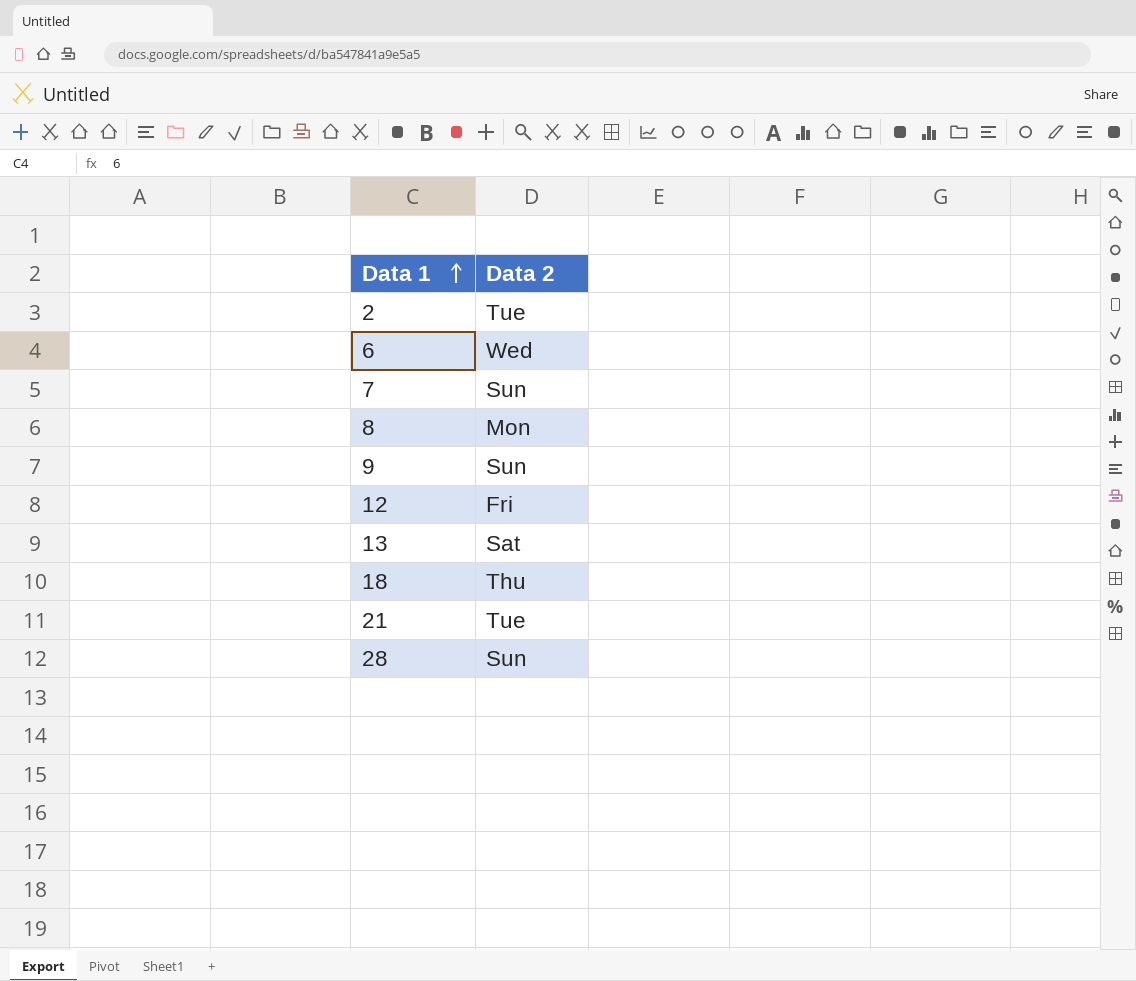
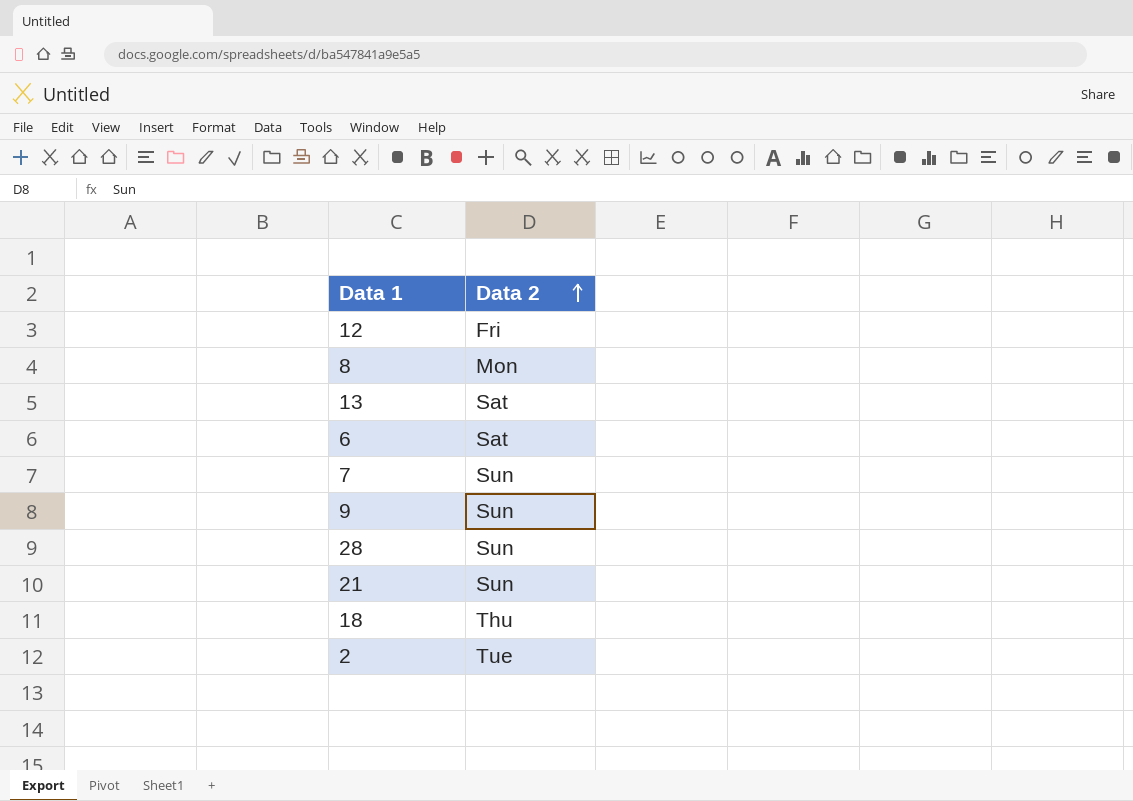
row order: Data 1 ascending -> Data 2 ascending
6 | Data 2: Wed -> Sat
21 | Data 2: Tue -> Sun

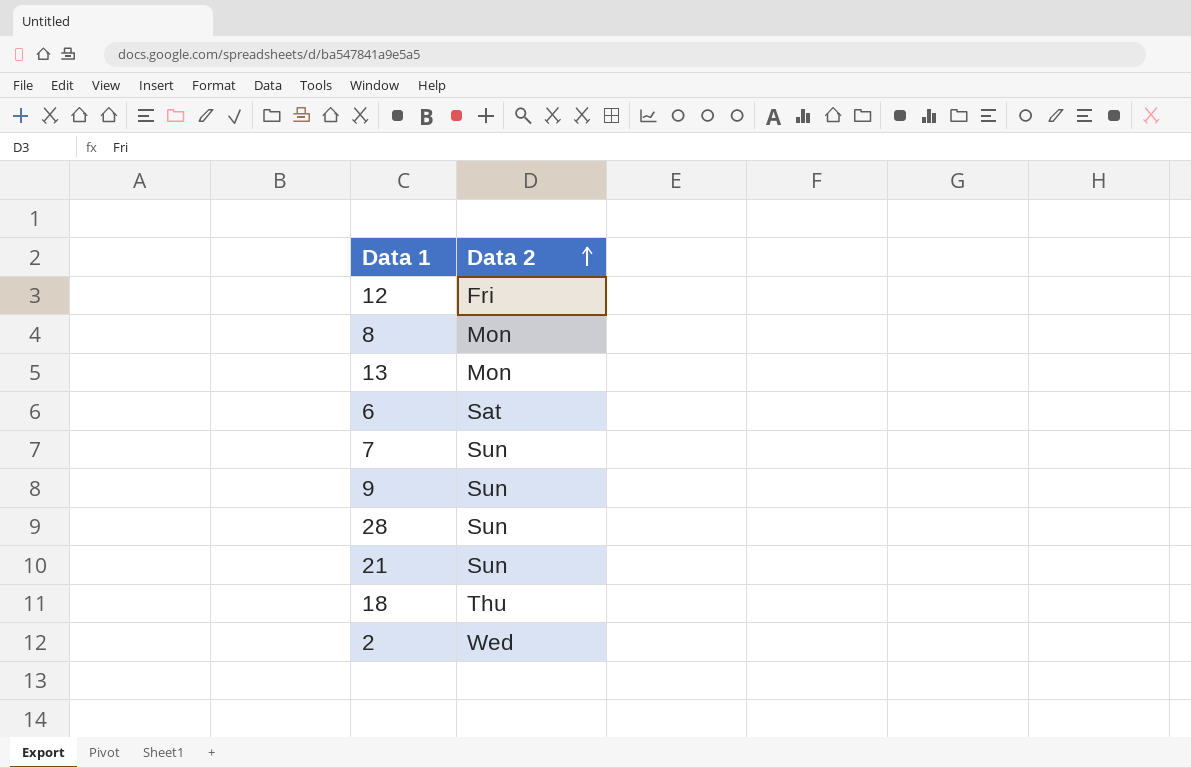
13 | Data 2: Sat -> Mon
2 | Data 2: Tue -> Wed

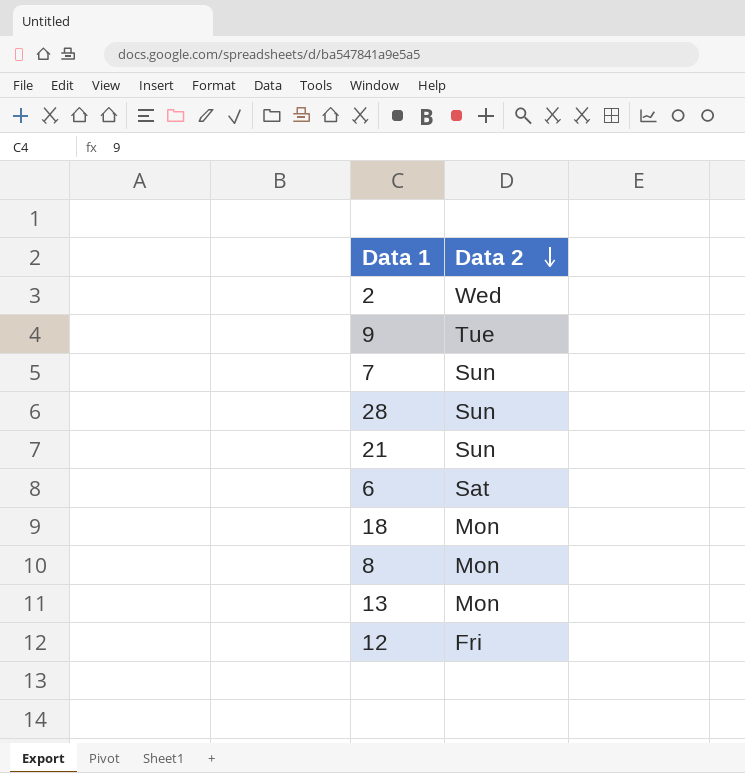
row order: Data 2 ascending -> Data 2 descending
9 | Data 2: Sun -> Tue
18 | Data 2: Thu -> Mon

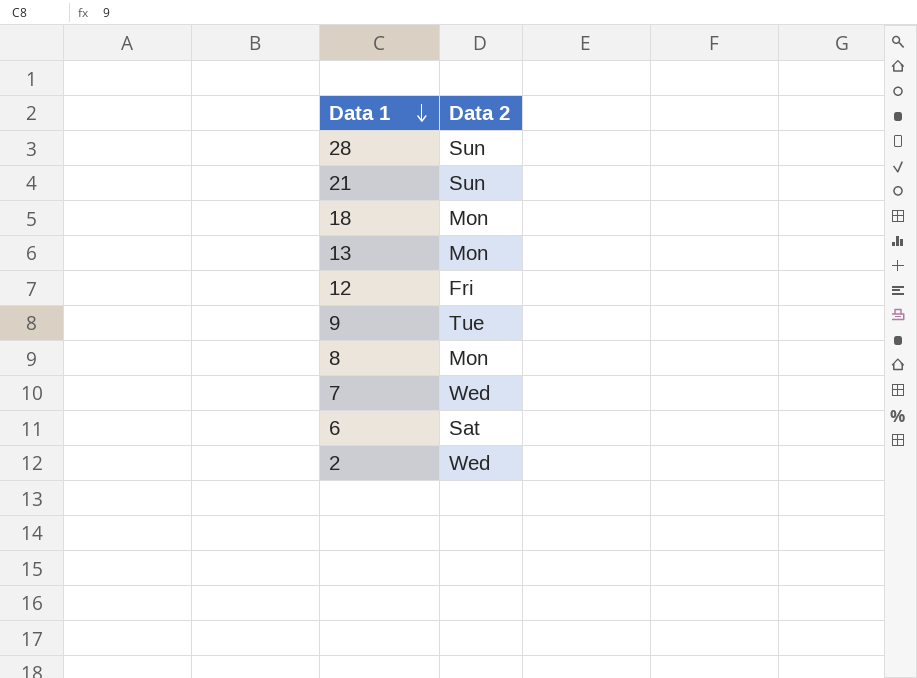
row order: Data 2 descending -> Data 1 descending
7 | Data 2: Sun -> Wed

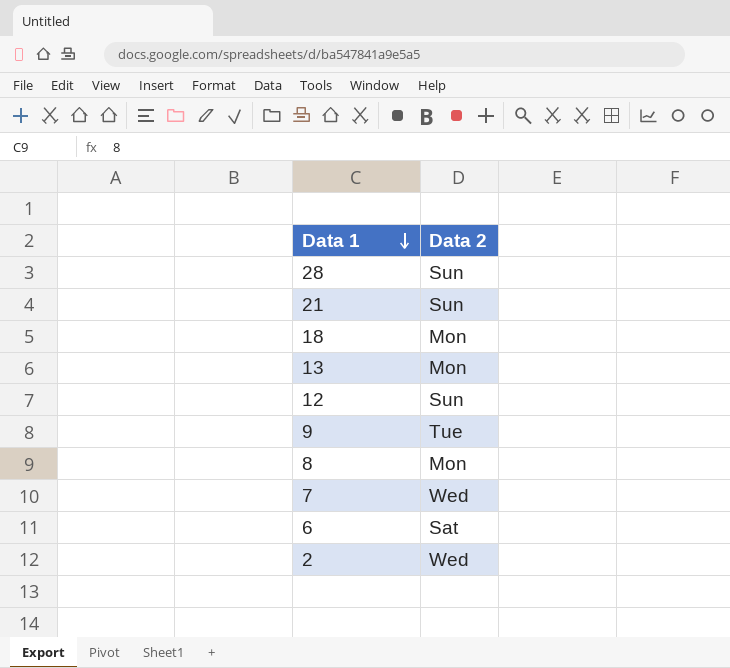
12 | Data 2: Fri -> Sun

